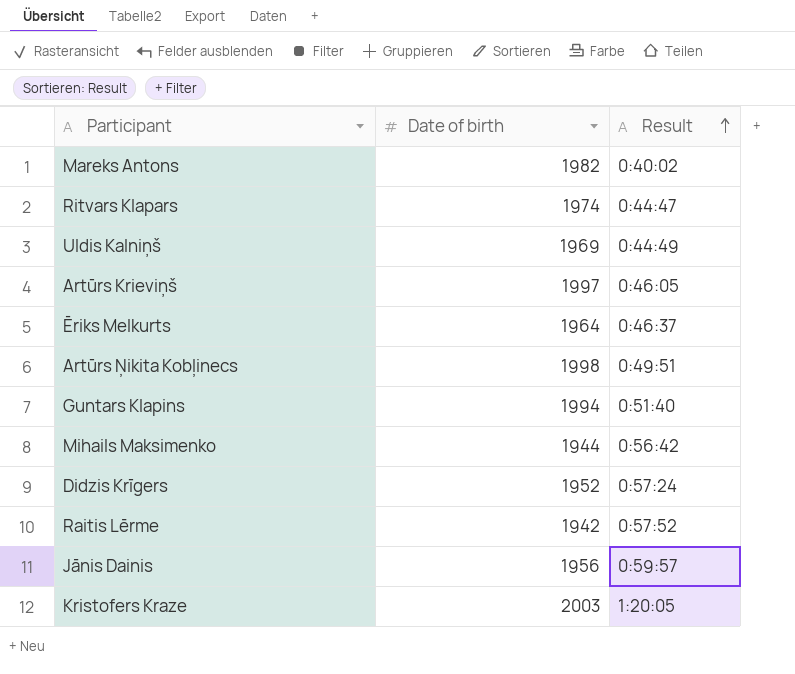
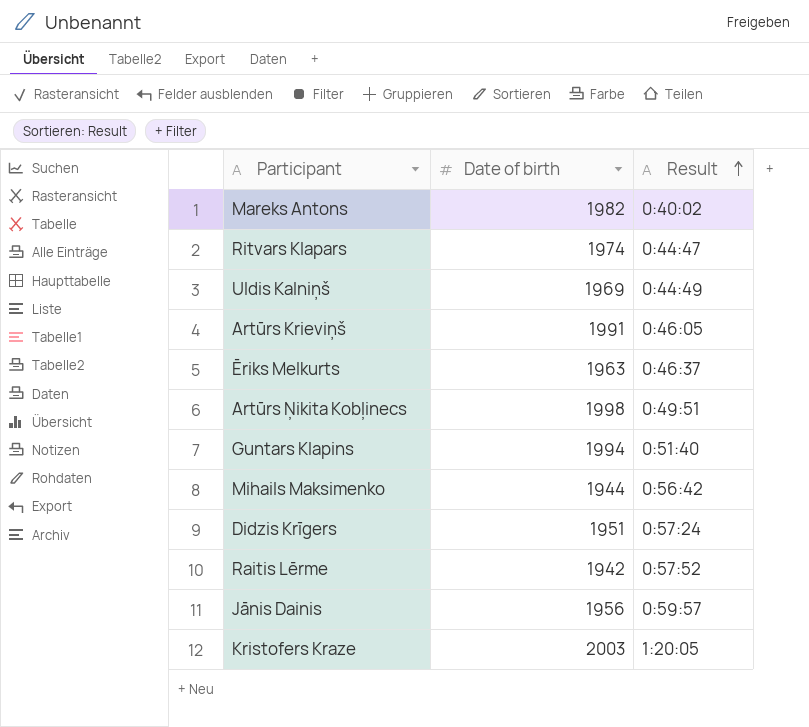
Artūrs Krieviņš | Date of birth: 1997 -> 1991
Ēriks Melkurts | Date of birth: 1964 -> 1963
Didzis Krīgers | Date of birth: 1952 -> 1951

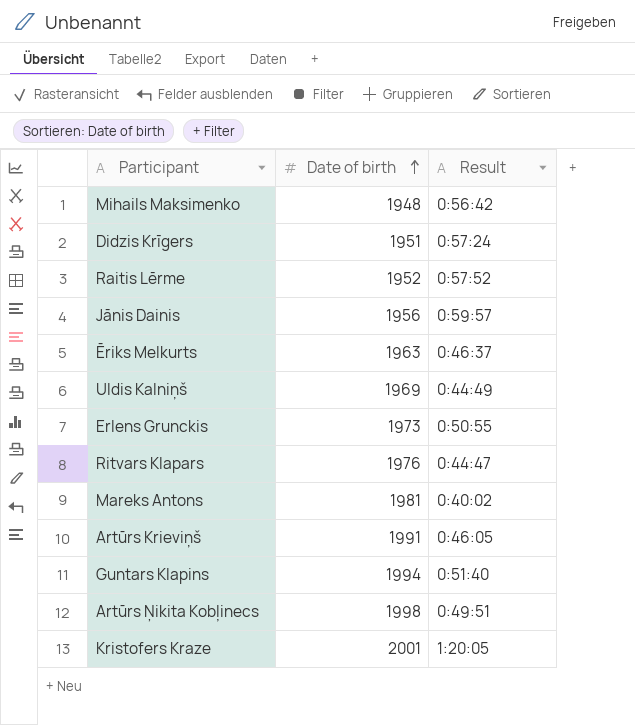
row order: Result ascending -> Date of birth ascending
Mihails Maksimenko | Date of birth: 1944 -> 1948
Raitis Lērme | Date of birth: 1942 -> 1952
row Erlens Grunckis: none -> 1973 | 0:50:55
Ritvars Klapars | Date of birth: 1974 -> 1976
Mareks Antons | Date of birth: 1982 -> 1981
Kristofers Kraze | Date of birth: 2003 -> 2001

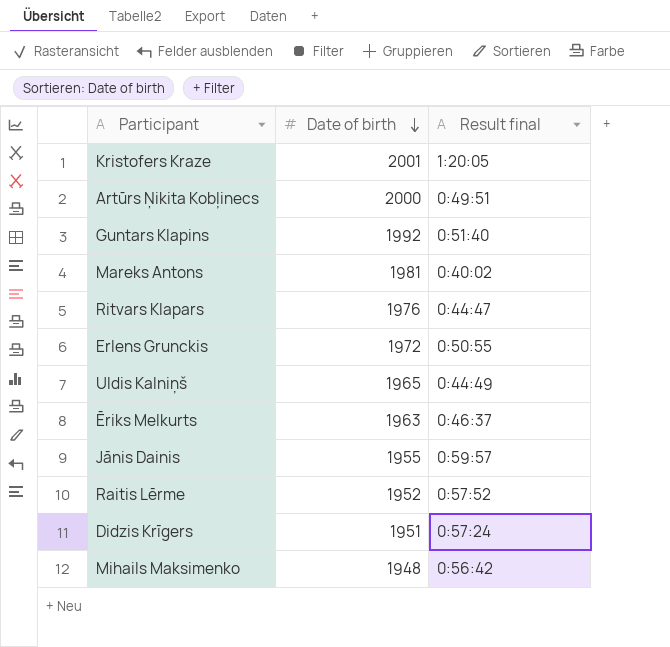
row order: Date of birth ascending -> Date of birth descending
column name: Result -> Result final
row Artūrs Krieviņš: 1991 | 0:46:05 -> none
Artūrs Ņikita Kobļinecs | Date of birth: 1998 -> 2000
Guntars Klapins | Date of birth: 1994 -> 1992
Erlens Grunckis | Date of birth: 1973 -> 1972
Uldis Kalniņš | Date of birth: 1969 -> 1965
Jānis Dainis | Date of birth: 1956 -> 1955

